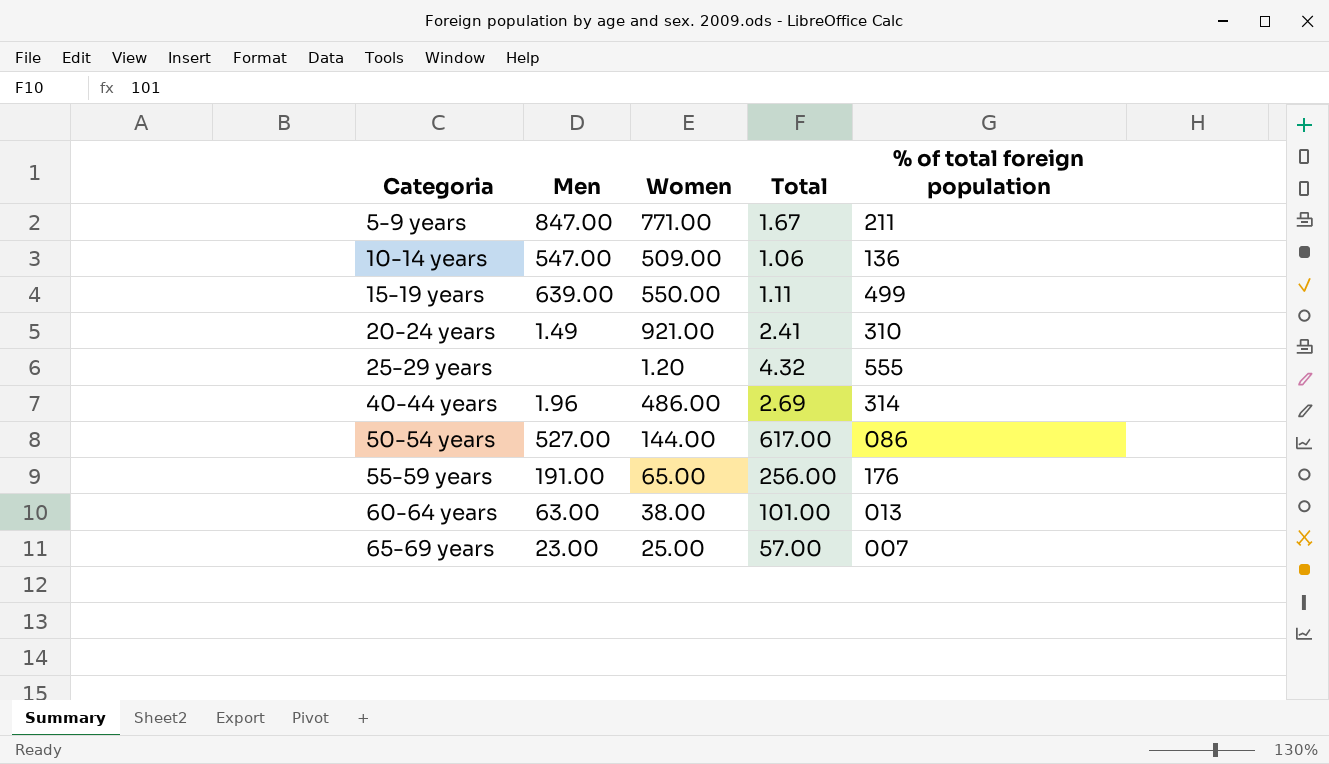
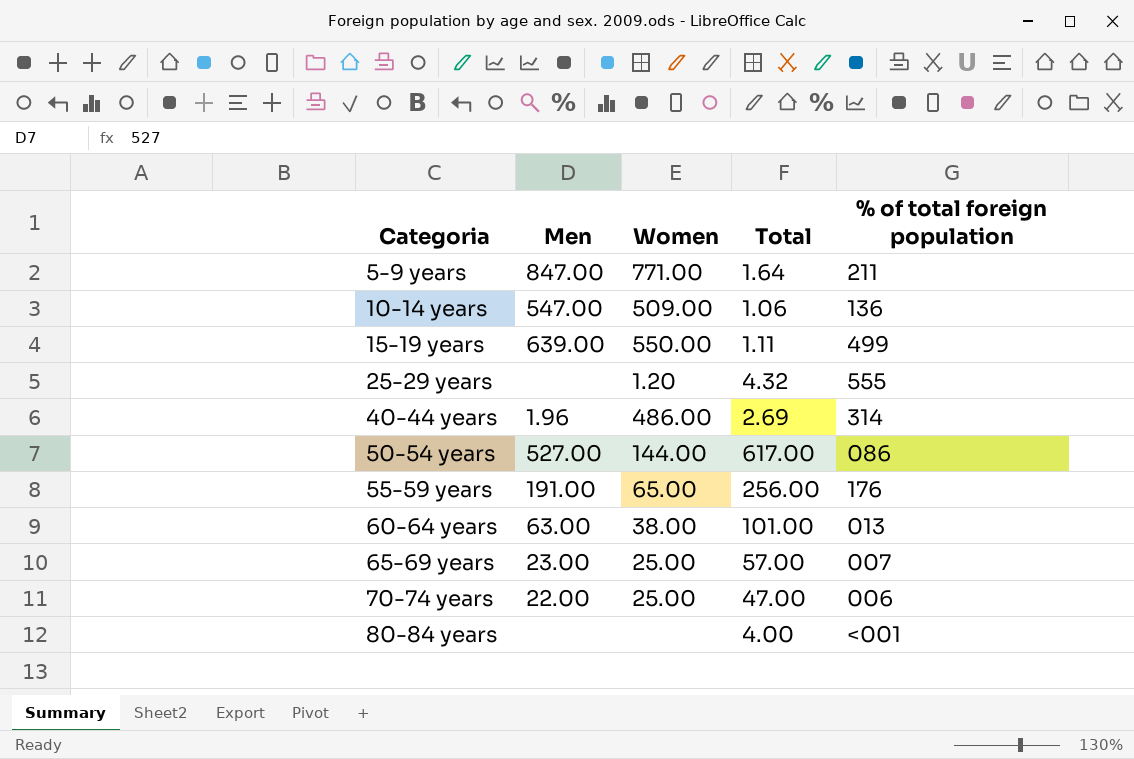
row 20-24 years: 1.49 | 921.00 | 2.41 | 310 -> none
5-9 years | Total: 1.67 -> 1.64
row 70-74 years: none -> 22.00 | 25.00 | 47.00 | 006
row 80-84 years: none -> none | none | 4.00 | <001

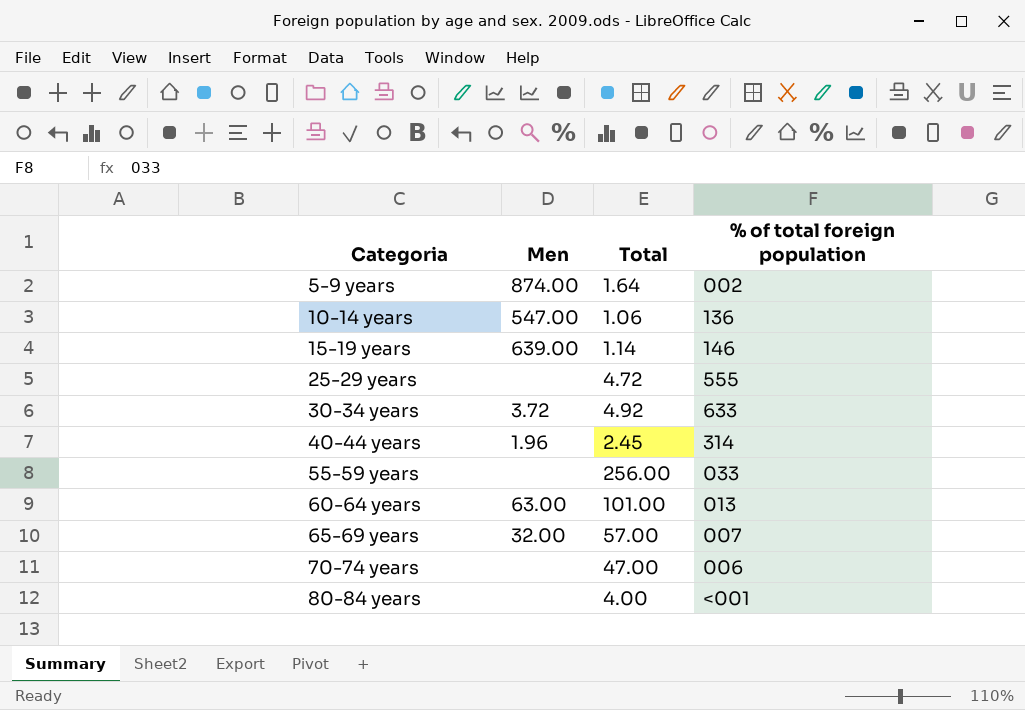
column Women | position: 3 -> none
row 50-54 years: 527.00 | 144.00 | 617.00 | 086 -> none
5-9 years | Men: 847.00 -> 874.00
5-9 years | % of total foreign population: 211 -> 002
15-19 years | Total: 1.11 -> 1.14
15-19 years | % of total foreign population: 499 -> 146
25-29 years | Total: 4.32 -> 4.72
row 30-34 years: none -> 3.72 | 4.92 | 633
40-44 years | Total: 2.69 -> 2.45
55-59 years | Men: 191.00 -> none
55-59 years | % of total foreign population: 176 -> 033
65-69 years | Men: 23.00 -> 32.00
70-74 years | Men: 22.00 -> none

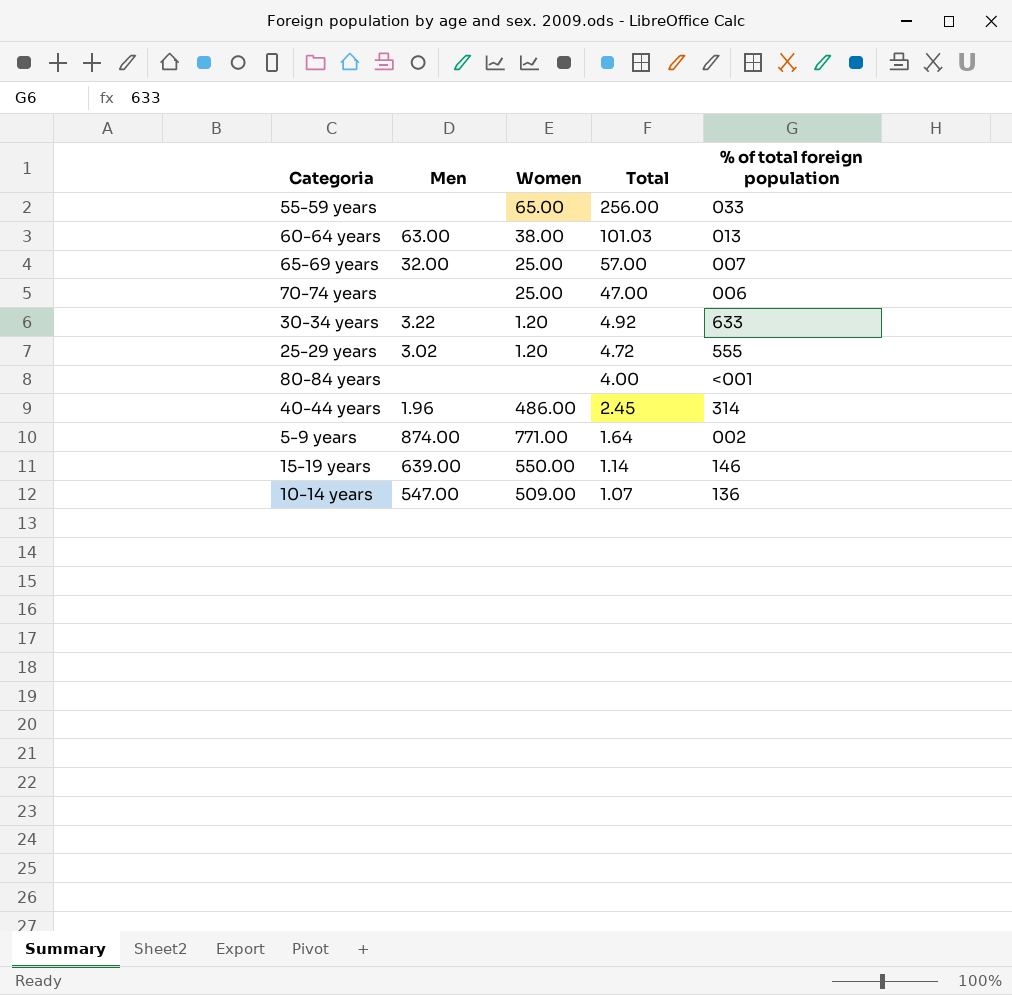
row order: Categoria ascending -> Total descending
column Women | position: none -> 3
60-64 years | Total: 101.00 -> 101.03
30-34 years | Men: 3.72 -> 3.22
25-29 years | Men: none -> 3.02
10-14 years | Total: 1.06 -> 1.07

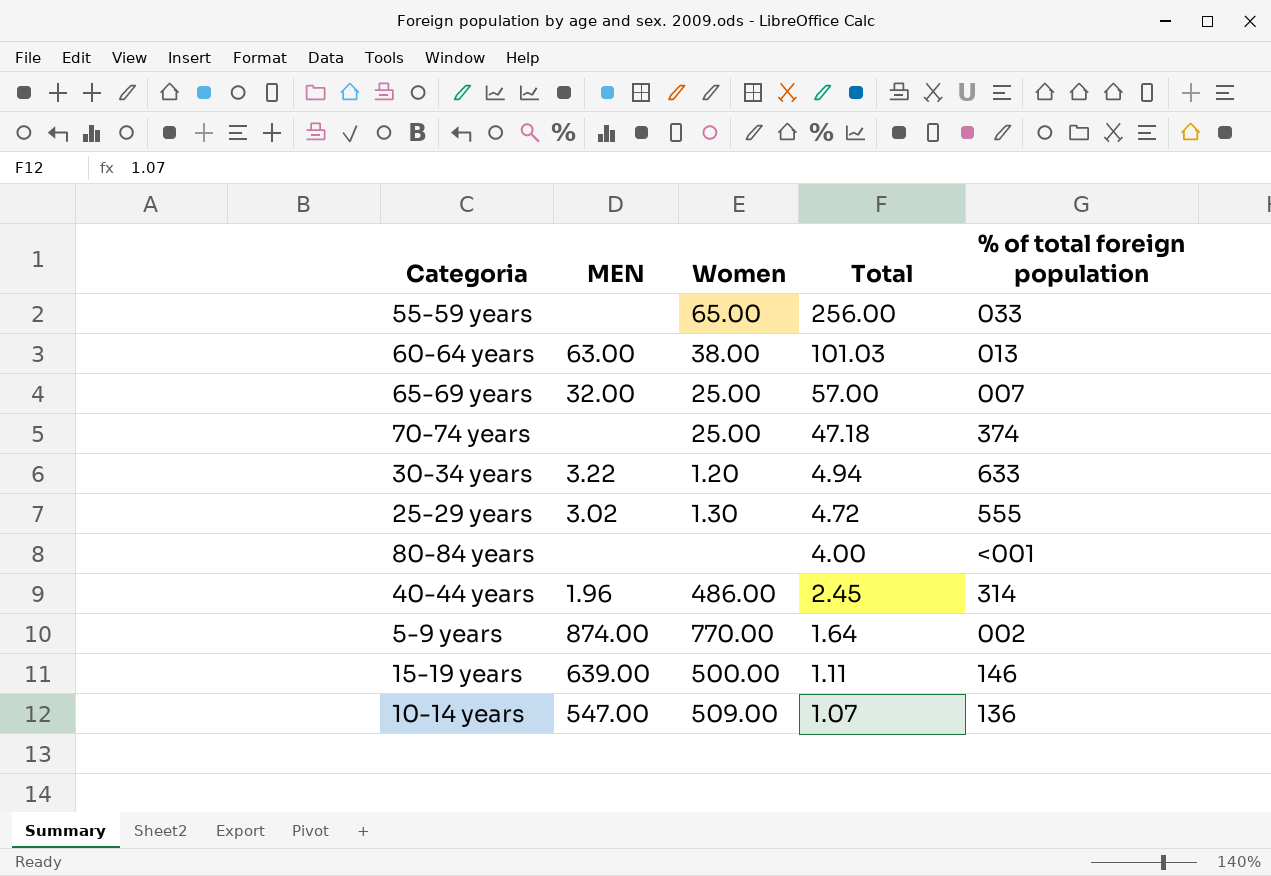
column name: Men -> MEN
70-74 years | Total: 47.00 -> 47.18
70-74 years | % of total foreign population: 006 -> 374
30-34 years | Total: 4.92 -> 4.94
25-29 years | Women: 1.20 -> 1.30
5-9 years | Women: 771.00 -> 770.00
15-19 years | Women: 550.00 -> 500.00
15-19 years | Total: 1.14 -> 1.11

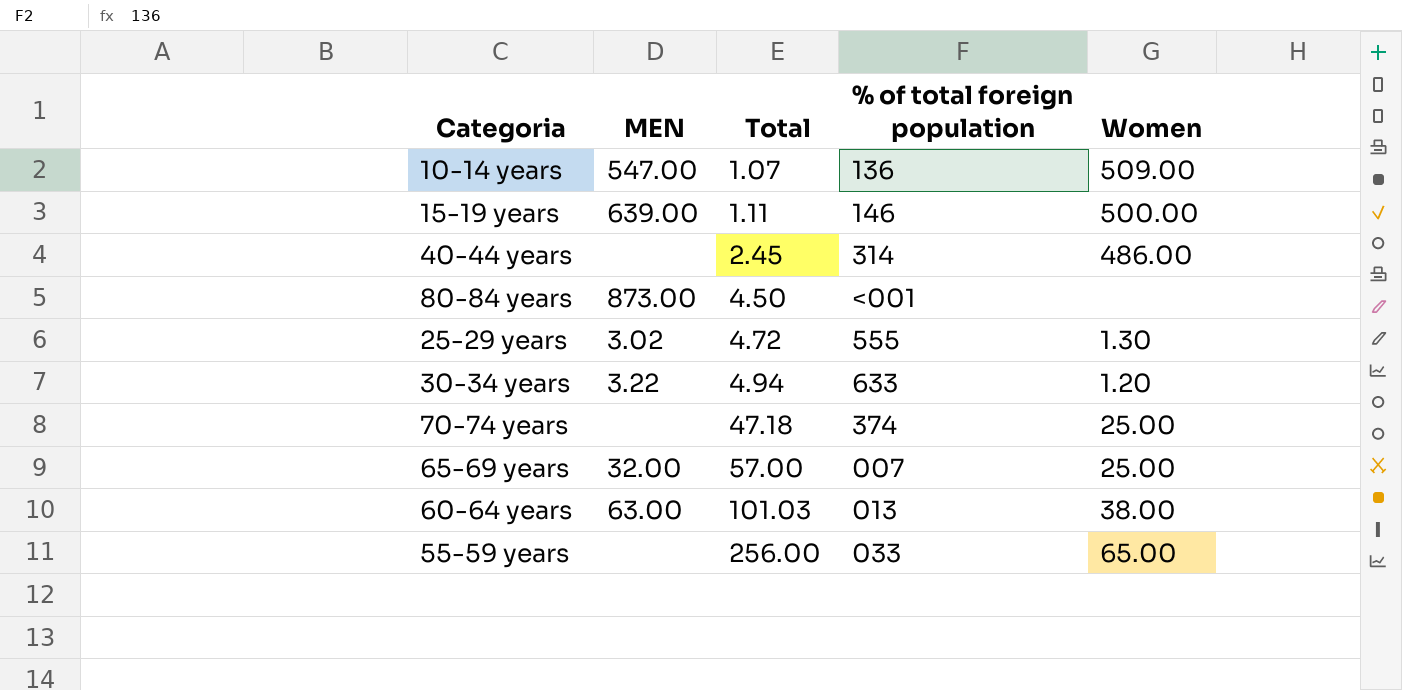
row order: Total descending -> Total ascending
column Women | position: 3 -> 5
row 5-9 years: 874.00 | 770.00 | 1.64 | 002 -> none
40-44 years | MEN: 1.96 -> none
80-84 years | MEN: none -> 873.00
80-84 years | Total: 4.00 -> 4.50

